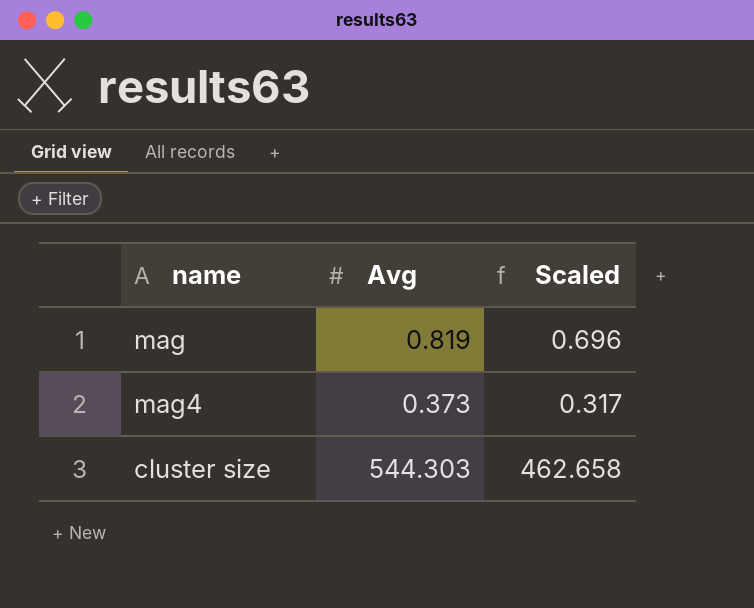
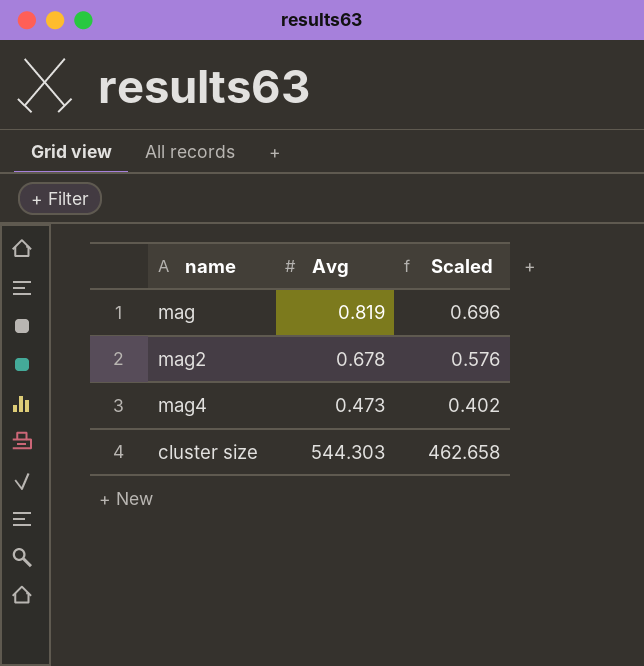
row mag2: none -> 0.678 | 0.576
mag4 | Avg: 0.373 -> 0.473
mag4 | Scaled: 0.317 -> 0.402

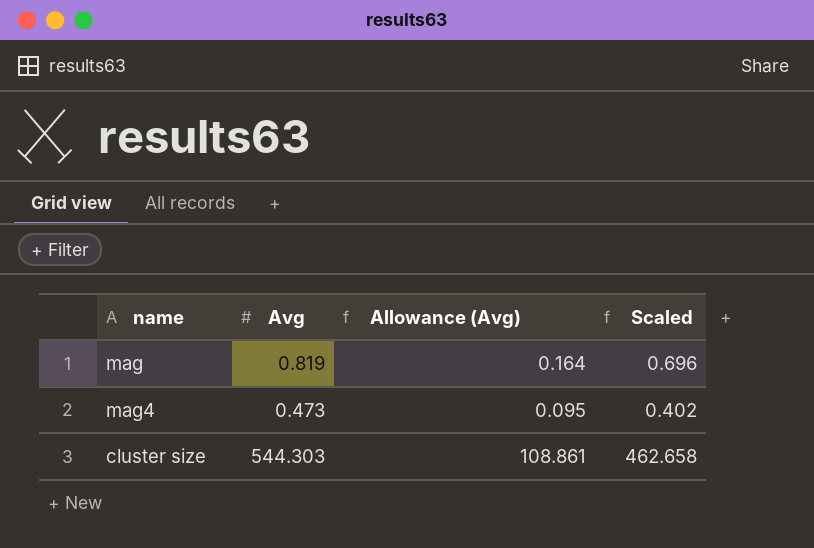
column Allowance (Avg) | formula: none -> [Avg] * 0.2
row mag2: 0.678 | 0.576 -> none

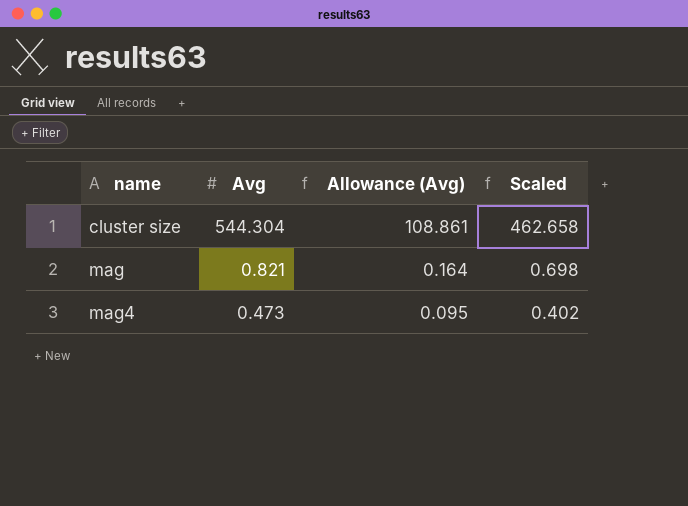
row order: none -> name ascending
cluster size | Avg: 544.303 -> 544.304
mag | Avg: 0.819 -> 0.821
mag | Scaled: 0.696 -> 0.698

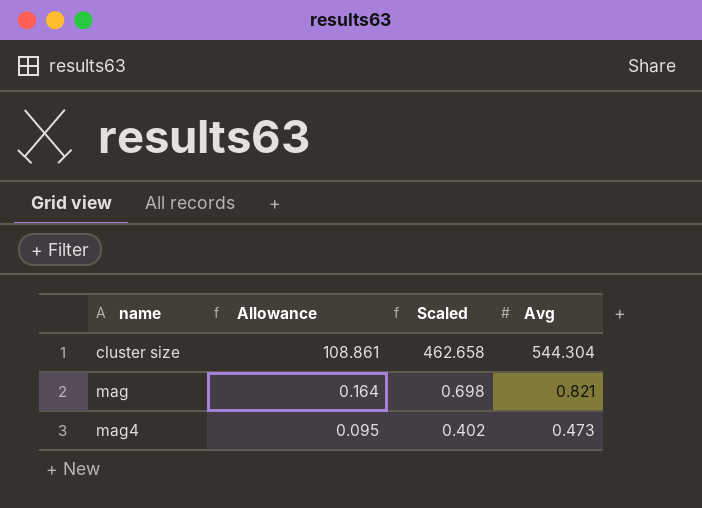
column name: Allowance (Avg) -> Allowance
column Avg | position: 2 -> 4

